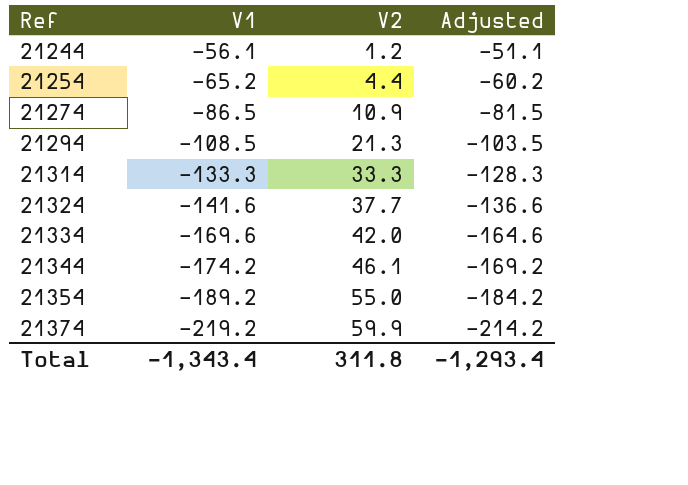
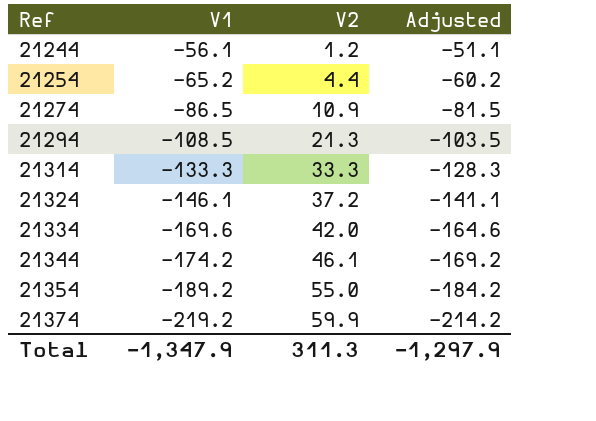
21324 | V1: -141.6 -> -146.1
21324 | V2: 37.7 -> 37.2
21324 | Adjusted: -136.6 -> -141.1
Total | V1: -1,343.4 -> -1,347.9
Total | V2: 311.8 -> 311.3
Total | Adjusted: -1,293.4 -> -1,297.9

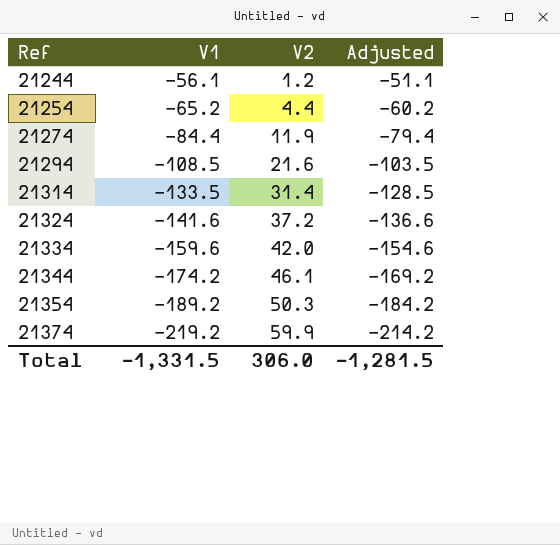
21274 | V1: -86.5 -> -84.4
21274 | V2: 10.9 -> 11.9
21274 | Adjusted: -81.5 -> -79.4
21294 | V2: 21.3 -> 21.6
21314 | V1: -133.3 -> -133.5
21314 | V2: 33.3 -> 31.4
21314 | Adjusted: -128.3 -> -128.5
21324 | V1: -146.1 -> -141.6
21324 | Adjusted: -141.1 -> -136.6
21334 | V1: -169.6 -> -159.6
21334 | Adjusted: -164.6 -> -154.6
21354 | V2: 55.0 -> 50.3
Total | V1: -1,347.9 -> -1,331.5
Total | V2: 311.3 -> 306.0
Total | Adjusted: -1,297.9 -> -1,281.5

